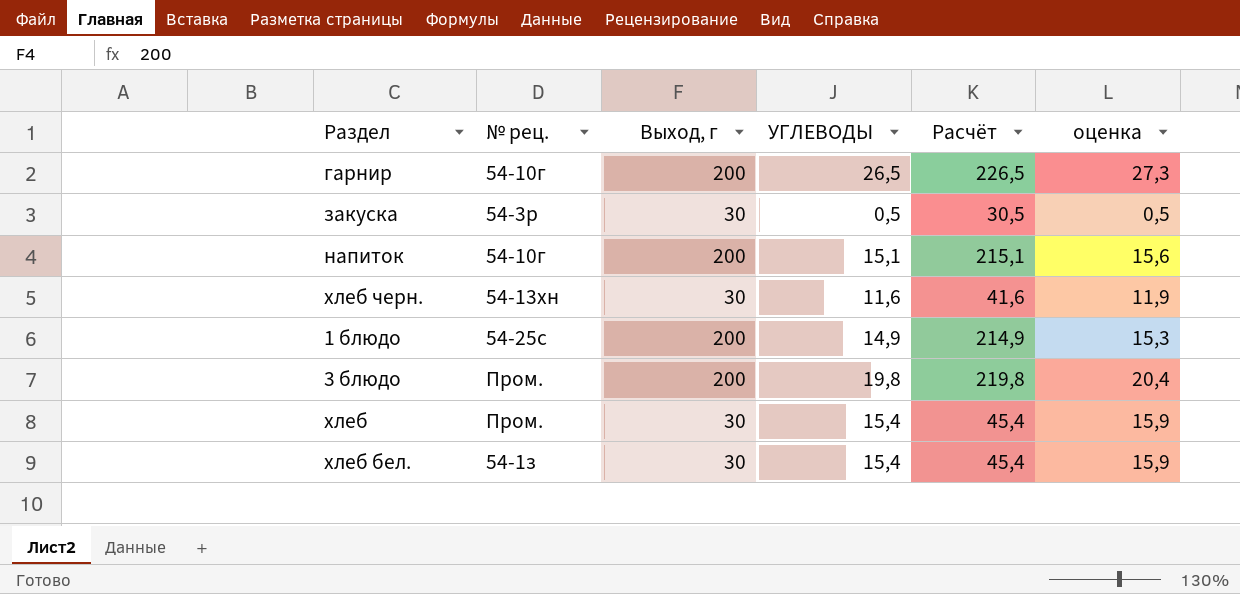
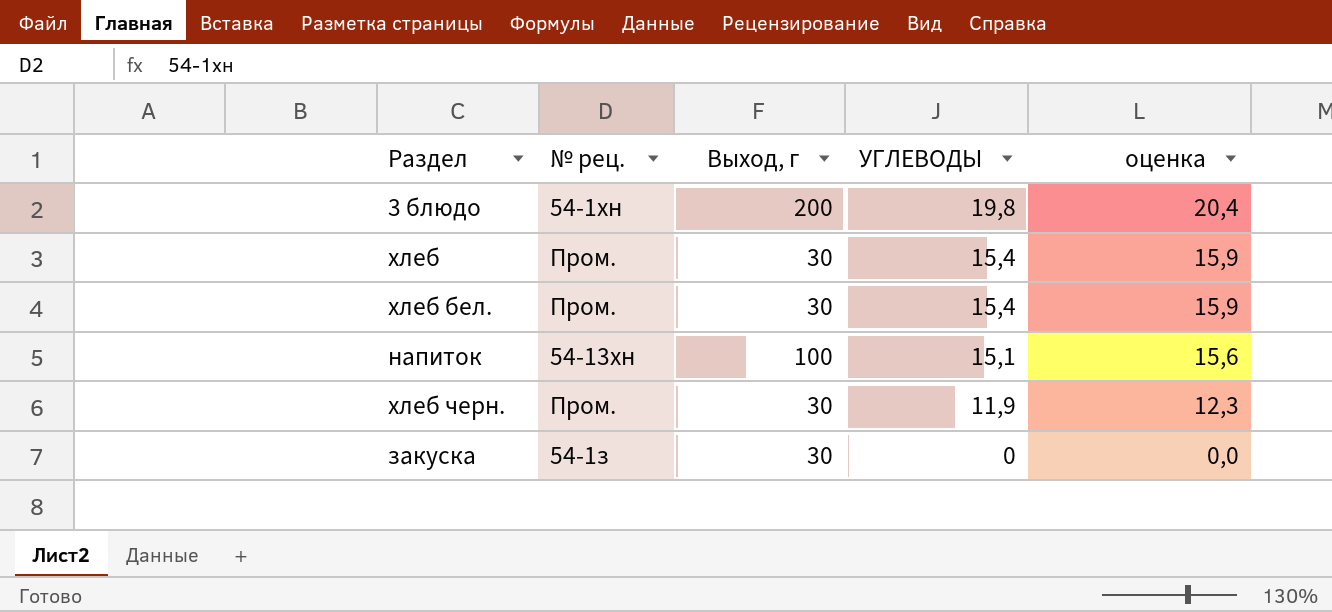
row order: none -> УГЛЕВОДЫ descending
column Расчёт | formula: [Выход, г] + [УГЛЕВОДЫ] -> none
row гарнир: 54-10г | 200 | 26,5 | 226,5 | 27,3 -> none
row 1 блюдо: 54-25с | 200 | 14,9 | 214,9 | 15,3 -> none
3 блюдо | № рец.: Пром. -> 54-1хн
хлеб бел. | № рец.: 54-1з -> Пром.
напиток | № рец.: 54-10г -> 54-13хн
напиток | Выход, г: 200 -> 100
хлеб черн. | № рец.: 54-13хн -> Пром.
хлеб черн. | УГЛЕВОДЫ: 11,6 -> 11,9
хлеб черн. | оценка: 11,9 -> 12,3
закуска | № рец.: 54-3р -> 54-1з
закуска | УГЛЕВОДЫ: 0,5 -> 0
закуска | оценка: 0,5 -> 0,0

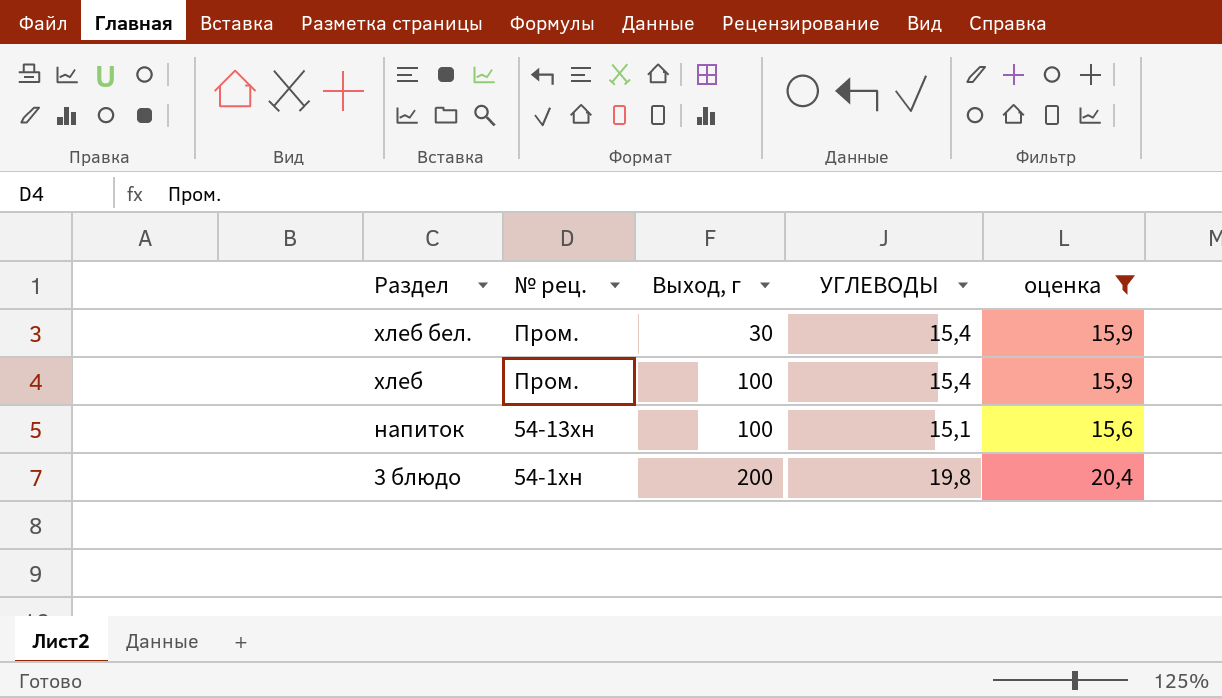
filter: none -> оценка >= 15,6
row order: УГЛЕВОДЫ descending -> Раздел descending
хлеб | Выход, г: 30 -> 100

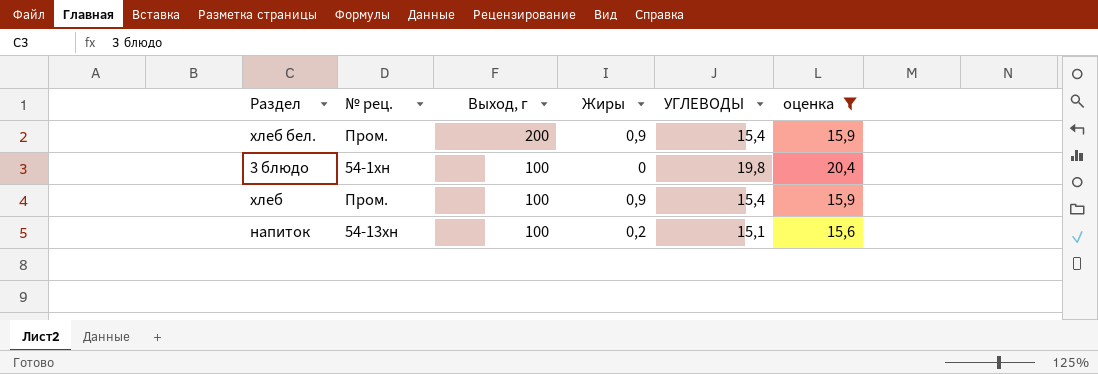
row order: Раздел descending -> Выход, г descending
column Жиры | position: none -> 4
хлеб бел. | Выход, г: 30 -> 200
3 блюдо | Выход, г: 200 -> 100

